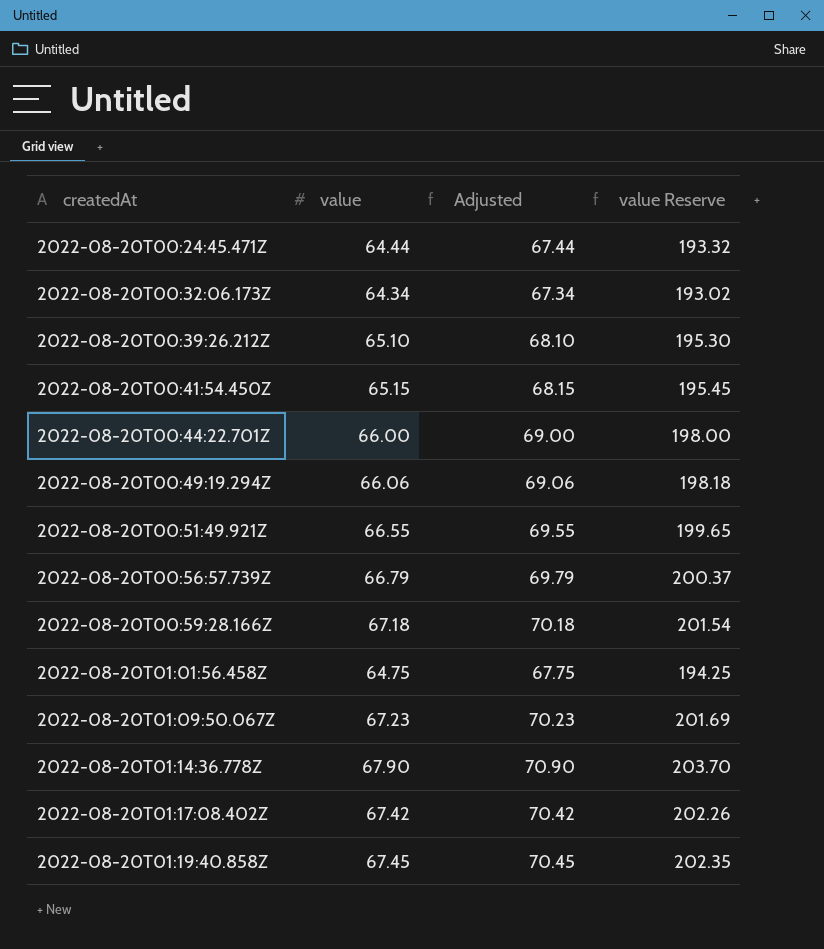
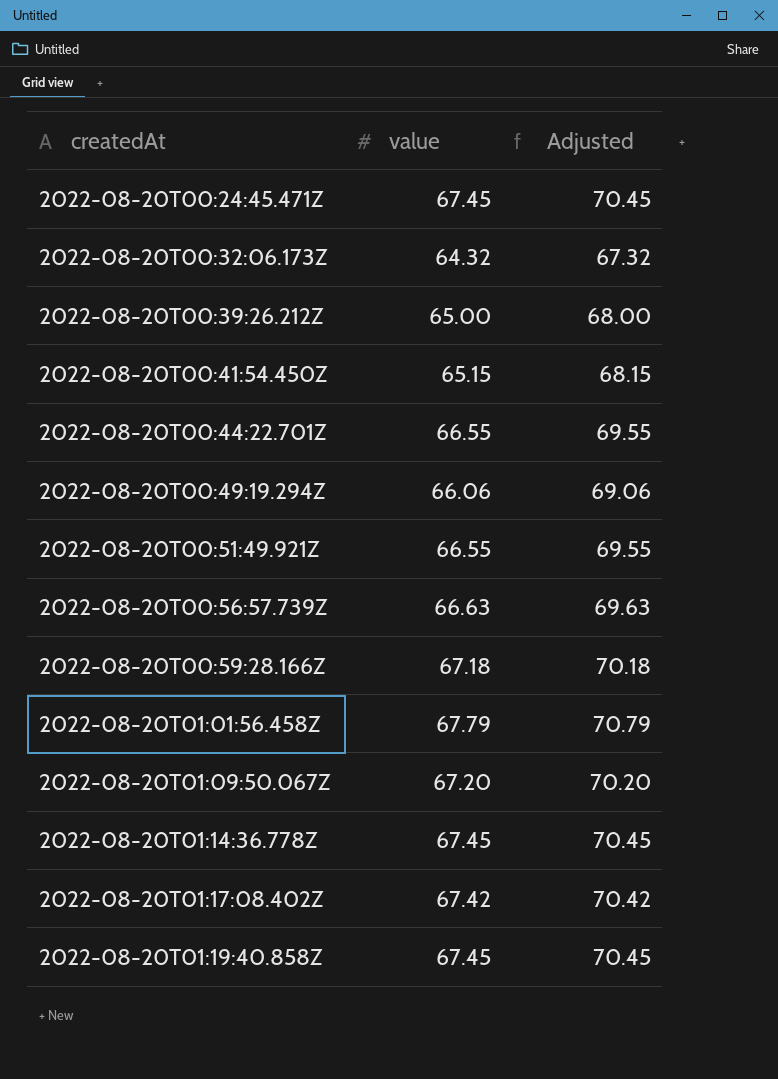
column value Reserve | formula: [value] * 3 -> none
2022-08-20T00:24:45.471Z | value: 64.44 -> 67.45
2022-08-20T00:24:45.471Z | Adjusted: 67.44 -> 70.45
2022-08-20T00:32:06.173Z | value: 64.34 -> 64.32
2022-08-20T00:32:06.173Z | Adjusted: 67.34 -> 67.32
2022-08-20T00:39:26.212Z | value: 65.10 -> 65.00
2022-08-20T00:39:26.212Z | Adjusted: 68.10 -> 68.00
2022-08-20T00:44:22.701Z | value: 66.00 -> 66.55
2022-08-20T00:44:22.701Z | Adjusted: 69.00 -> 69.55
2022-08-20T00:56:57.739Z | value: 66.79 -> 66.63
2022-08-20T00:56:57.739Z | Adjusted: 69.79 -> 69.63
2022-08-20T01:01:56.458Z | value: 64.75 -> 67.79
2022-08-20T01:01:56.458Z | Adjusted: 67.75 -> 70.79
2022-08-20T01:09:50.067Z | value: 67.23 -> 67.20
2022-08-20T01:09:50.067Z | Adjusted: 70.23 -> 70.20
2022-08-20T01:14:36.778Z | value: 67.90 -> 67.45
2022-08-20T01:14:36.778Z | Adjusted: 70.90 -> 70.45

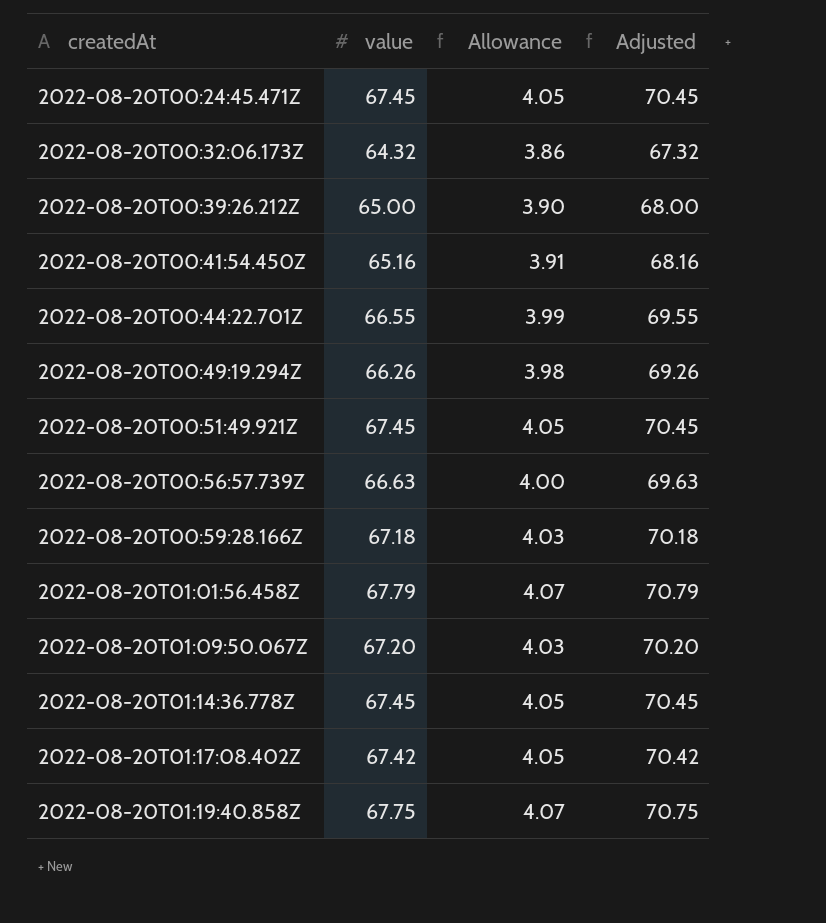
column Allowance | formula: none -> [value] * 0.06
2022-08-20T00:41:54.450Z | value: 65.15 -> 65.16
2022-08-20T00:41:54.450Z | Adjusted: 68.15 -> 68.16
2022-08-20T00:49:19.294Z | value: 66.06 -> 66.26
2022-08-20T00:49:19.294Z | Adjusted: 69.06 -> 69.26
2022-08-20T00:51:49.921Z | value: 66.55 -> 67.45
2022-08-20T00:51:49.921Z | Adjusted: 69.55 -> 70.45
2022-08-20T01:19:40.858Z | value: 67.45 -> 67.75
2022-08-20T01:19:40.858Z | Adjusted: 70.45 -> 70.75

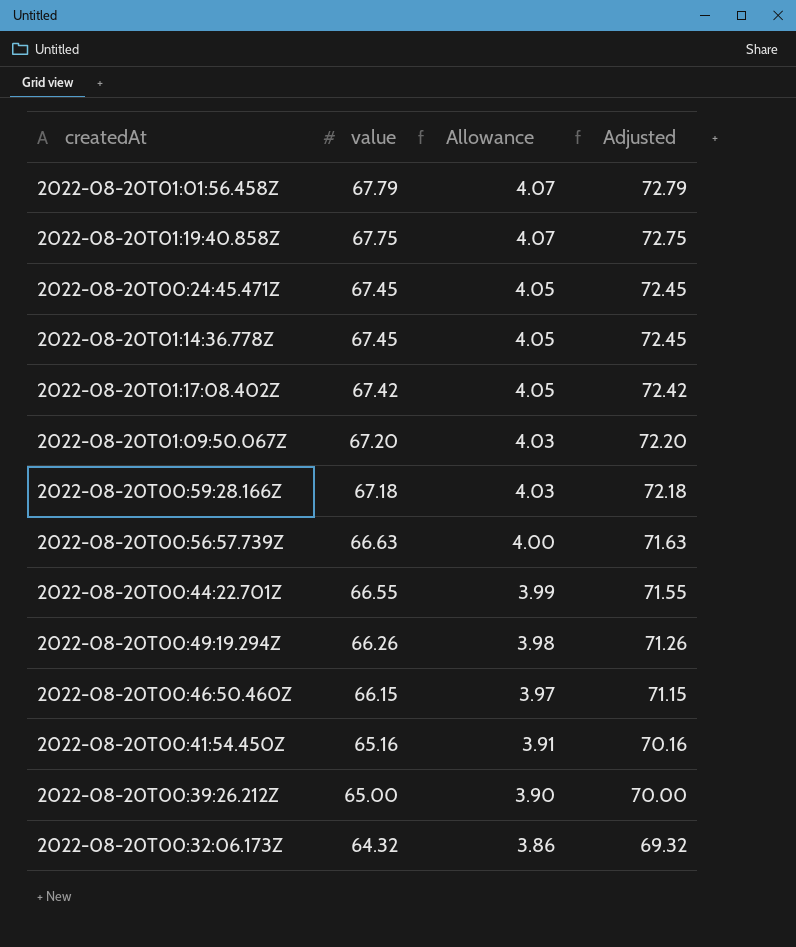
row order: createdAt ascending -> value descending
column Adjusted | formula: [value] + 3 -> [value] + 5
row 2022-08-20T00:51:49.921Z: 67.45 | 4.05 | 70.45 -> none
row 2022-08-20T00:46:50.460Z: none -> 66.15 | 3.97 | 71.15

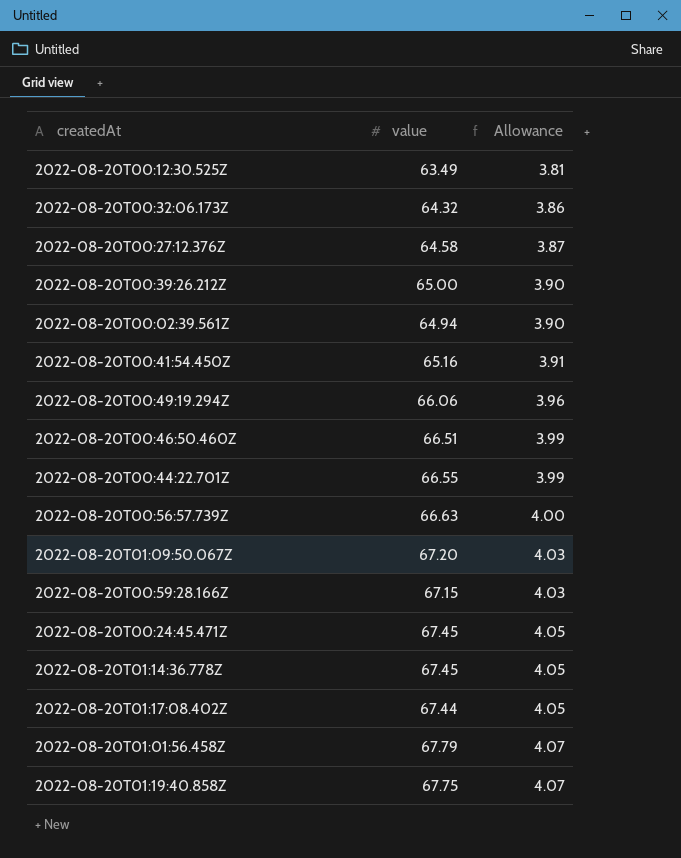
row order: value descending -> Allowance ascending
column Adjusted | formula: [value] + 5 -> none
row 2022-08-20T00:12:30.525Z: none -> 63.49 | 3.81
row 2022-08-20T00:27:12.376Z: none -> 64.58 | 3.87
row 2022-08-20T00:02:39.561Z: none -> 64.94 | 3.90
2022-08-20T00:49:19.294Z | value: 66.26 -> 66.06
2022-08-20T00:49:19.294Z | Allowance: 3.98 -> 3.96
2022-08-20T00:46:50.460Z | value: 66.15 -> 66.51
2022-08-20T00:46:50.460Z | Allowance: 3.97 -> 3.99
2022-08-20T00:59:28.166Z | value: 67.18 -> 67.15
2022-08-20T01:17:08.402Z | value: 67.42 -> 67.44

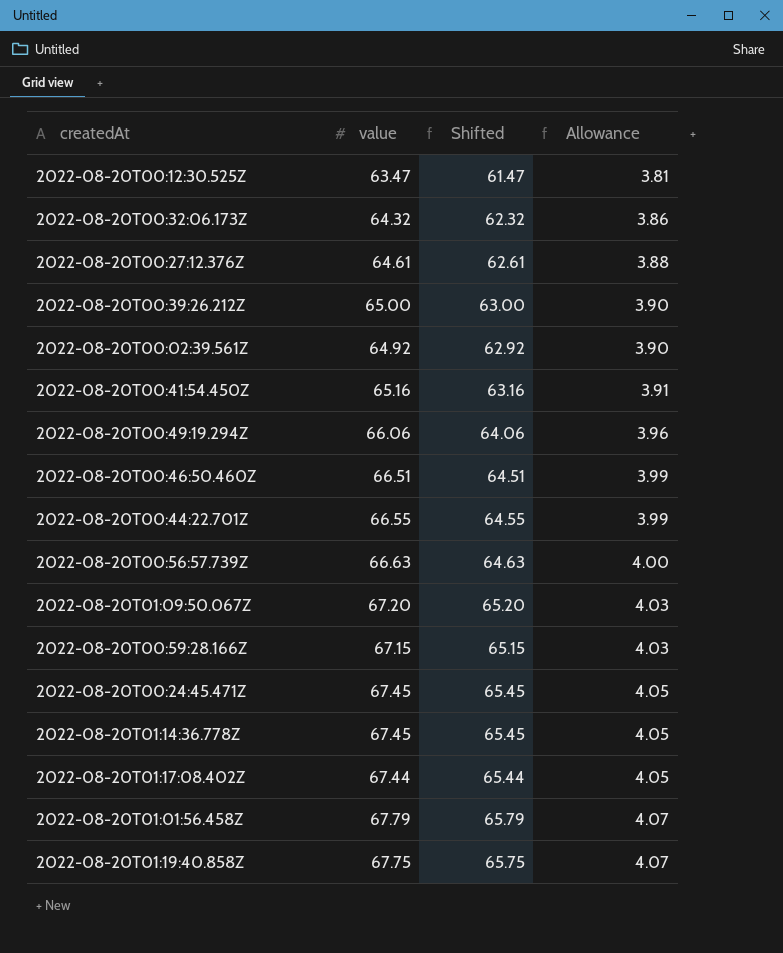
column Shifted | formula: none -> [value] - 2
2022-08-20T00:12:30.525Z | value: 63.49 -> 63.47
2022-08-20T00:27:12.376Z | value: 64.58 -> 64.61
2022-08-20T00:27:12.376Z | Allowance: 3.87 -> 3.88
2022-08-20T00:02:39.561Z | value: 64.94 -> 64.92

